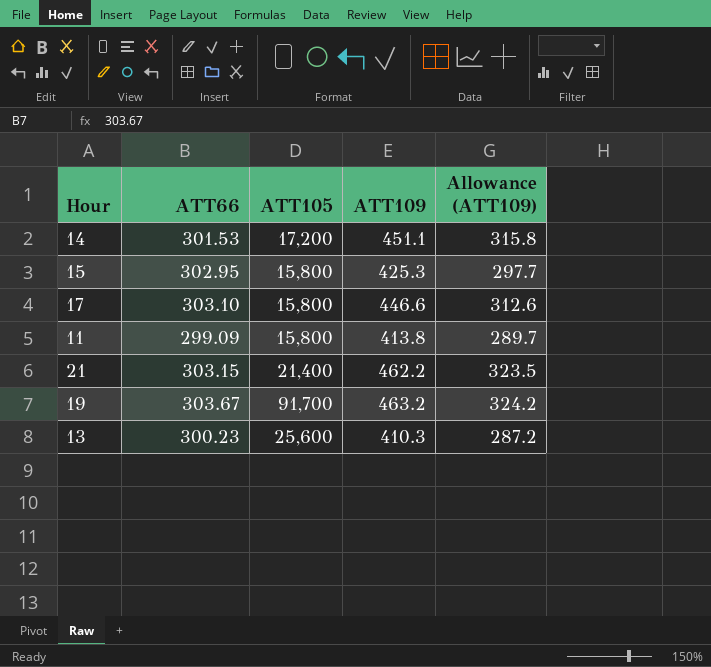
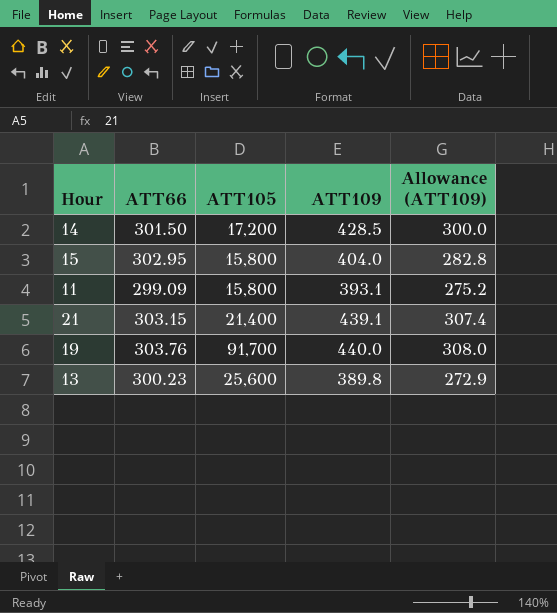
row 17: 303.10 | 15,800 | 446.6 | 312.6 -> none
14 | ATT66: 301.53 -> 301.50
14 | ATT109: 451.1 -> 428.5
14 | Allowance (ATT109): 315.8 -> 300.0
15 | ATT109: 425.3 -> 404.0
15 | Allowance (ATT109): 297.7 -> 282.8
11 | ATT109: 413.8 -> 393.1
11 | Allowance (ATT109): 289.7 -> 275.2
21 | ATT109: 462.2 -> 439.1
21 | Allowance (ATT109): 323.5 -> 307.4
19 | ATT66: 303.67 -> 303.76
19 | ATT109: 463.2 -> 440.0
19 | Allowance (ATT109): 324.2 -> 308.0
13 | ATT109: 410.3 -> 389.8
13 | Allowance (ATT109): 287.2 -> 272.9

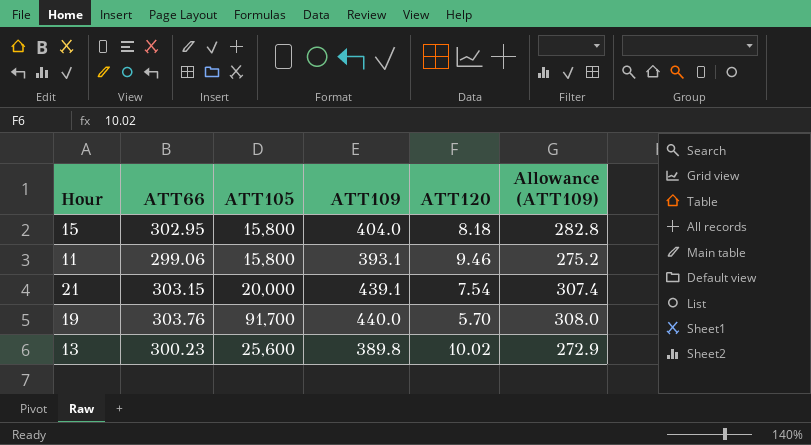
column ATT120 | position: none -> 5
row 14: 301.50 | 17,200 | 428.5 | 300.0 -> none
11 | ATT66: 299.09 -> 299.06
21 | ATT105: 21,400 -> 20,000

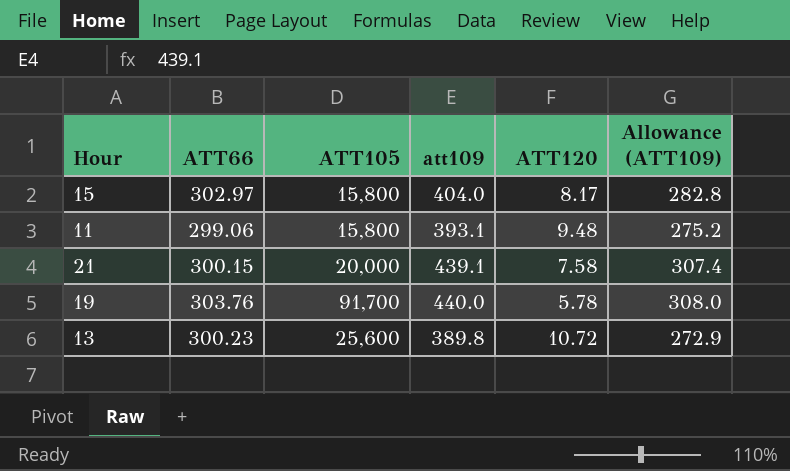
column name: ATT109 -> att109
15 | ATT66: 302.95 -> 302.97
15 | ATT120: 8.18 -> 8.17
11 | ATT120: 9.46 -> 9.48
21 | ATT66: 303.15 -> 300.15
21 | ATT120: 7.54 -> 7.58
19 | ATT120: 5.70 -> 5.78
13 | ATT120: 10.02 -> 10.72

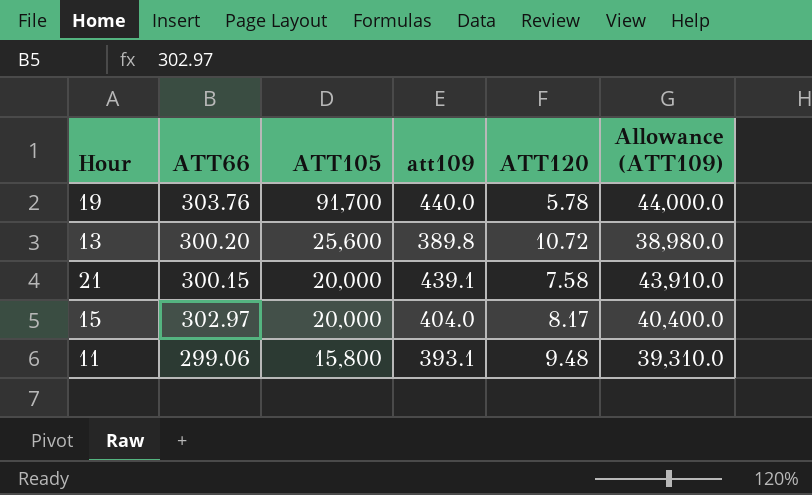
row order: none -> ATT105 descending
column Allowance (ATT109) | formula: [att109] * 0.7 -> [att109] * 100
13 | ATT66: 300.23 -> 300.20
15 | ATT105: 15,800 -> 20,000

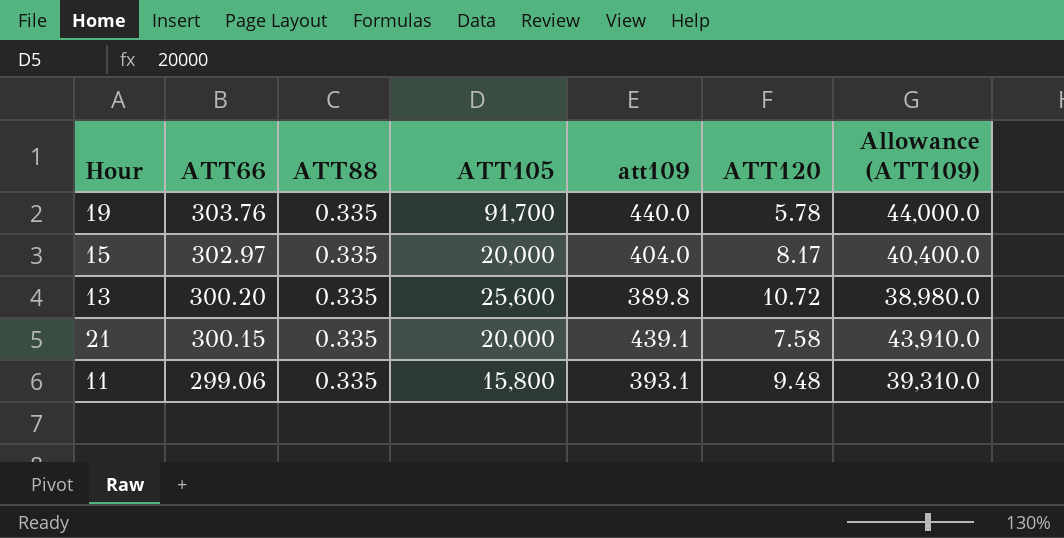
row order: ATT105 descending -> ATT66 descending
column ATT88 | position: none -> 3

